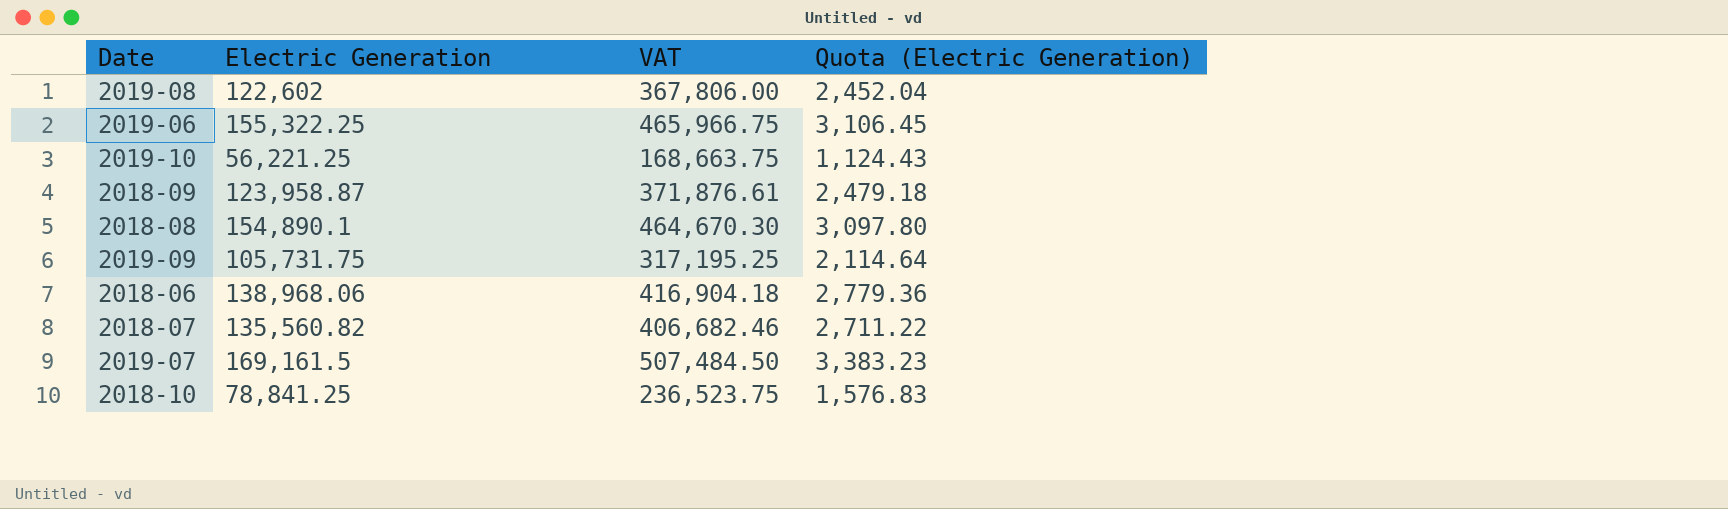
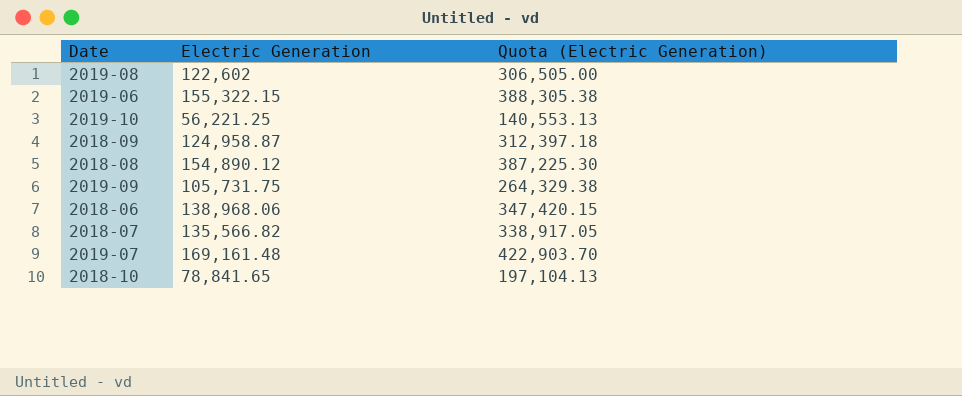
column VAT | formula: [Electric Generation] * 3 -> none
column Quota (Electric Generation) | formula: [Electric Generation] * 0.02 -> [Electric Generation] * 2.5
2019-06 | Electric Generation: 155,322.25 -> 155,322.15
2018-09 | Electric Generation: 123,958.87 -> 124,958.87
2018-08 | Electric Generation: 154,890.1 -> 154,890.12
2018-07 | Electric Generation: 135,560.82 -> 135,566.82
2019-07 | Electric Generation: 169,161.5 -> 169,161.48
2018-10 | Electric Generation: 78,841.25 -> 78,841.65

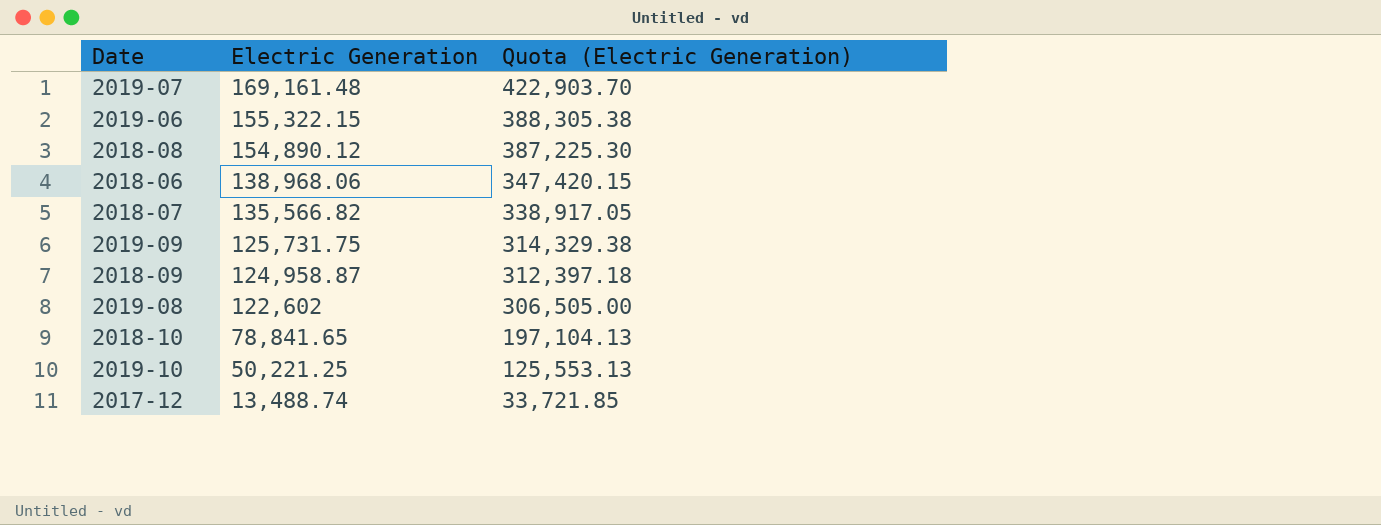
row order: none -> Electric Generation descending
2019-09 | Electric Generation: 105,731.75 -> 125,731.75
2019-09 | Quota (Electric Generation): 264,329.38 -> 314,329.38
2019-10 | Electric Generation: 56,221.25 -> 50,221.25
2019-10 | Quota (Electric Generation): 140,553.13 -> 125,553.13
row 2017-12: none -> 13,488.74 | 33,721.85

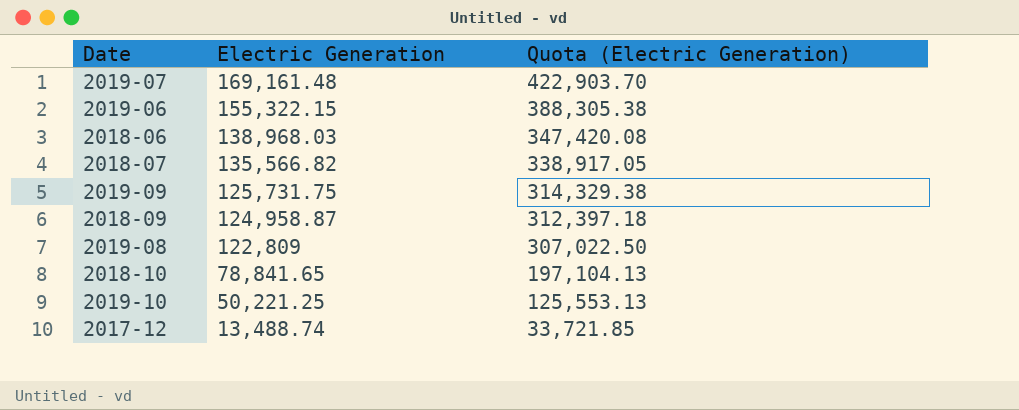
row 2018-08: 154,890.12 | 387,225.30 -> none
2018-06 | Electric Generation: 138,968.06 -> 138,968.03
2018-06 | Quota (Electric Generation): 347,420.15 -> 347,420.08
2019-08 | Electric Generation: 122,602 -> 122,809
2019-08 | Quota (Electric Generation): 306,505.00 -> 307,022.50

